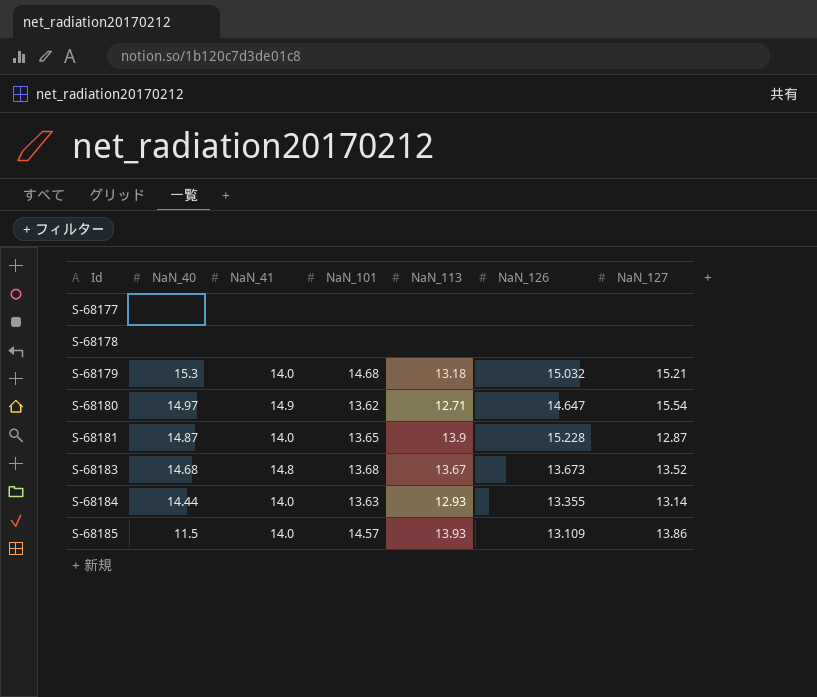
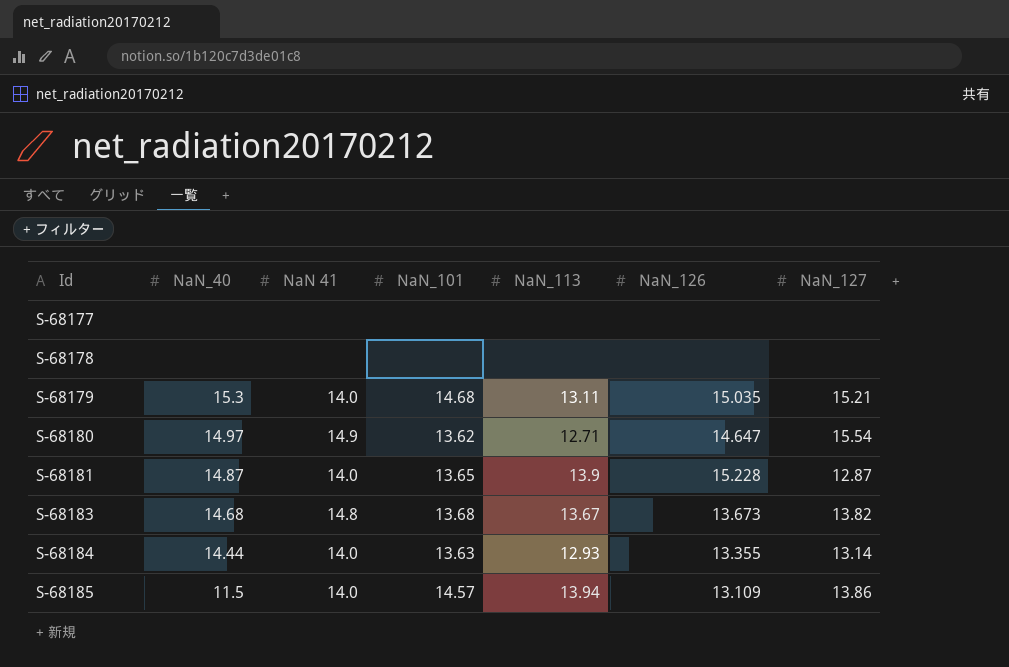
column name: NaN_41 -> NaN 41
S-68179 | NaN_113: 13.18 -> 13.11
S-68179 | NaN_126: 15.032 -> 15.035
S-68183 | NaN_127: 13.52 -> 13.82
S-68185 | NaN_113: 13.93 -> 13.94

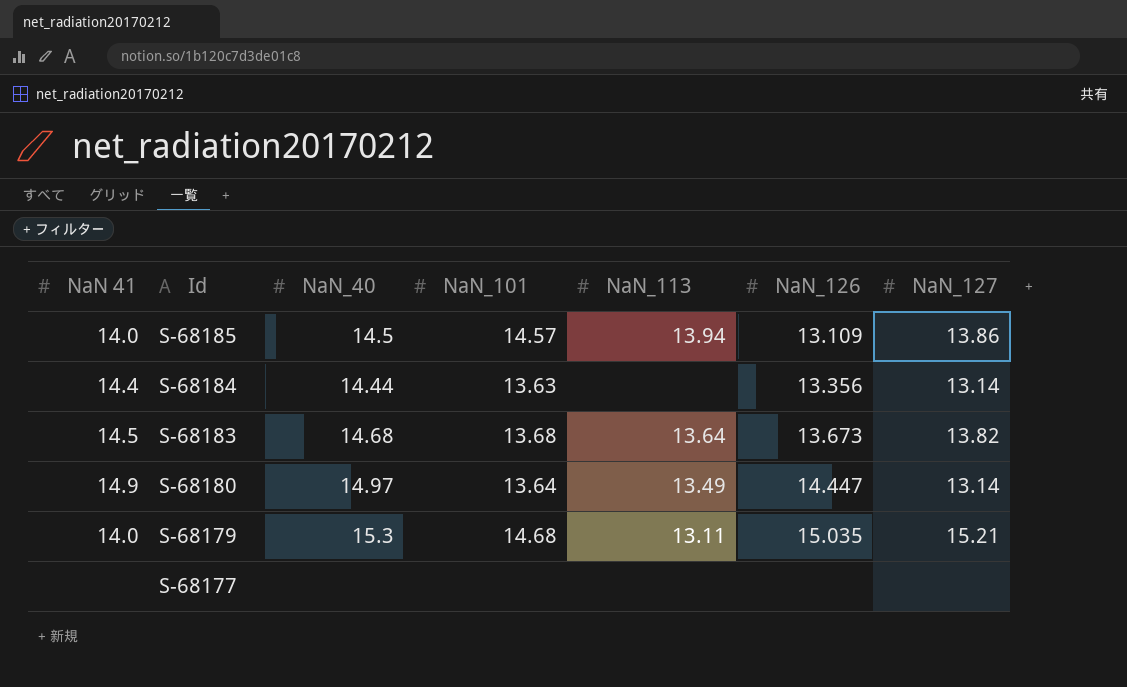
row order: Id ascending -> Id descending
column NaN 41 | position: 3 -> 1
row S-68178: none | none | none | none | none | none -> none
row S-68181: 14.87 | 14.0 | 13.65 | 13.9 | 15.228 | 12.87 -> none
S-68185 | NaN_40: 11.5 -> 14.5
S-68184 | NaN 41: 14.0 -> 14.4
S-68184 | NaN_113: 12.93 -> none
S-68184 | NaN_126: 13.355 -> 13.356
S-68183 | NaN 41: 14.8 -> 14.5
S-68183 | NaN_113: 13.67 -> 13.64
S-68180 | NaN_101: 13.62 -> 13.64
S-68180 | NaN_113: 12.71 -> 13.49
S-68180 | NaN_126: 14.647 -> 14.447
S-68180 | NaN_127: 15.54 -> 13.14

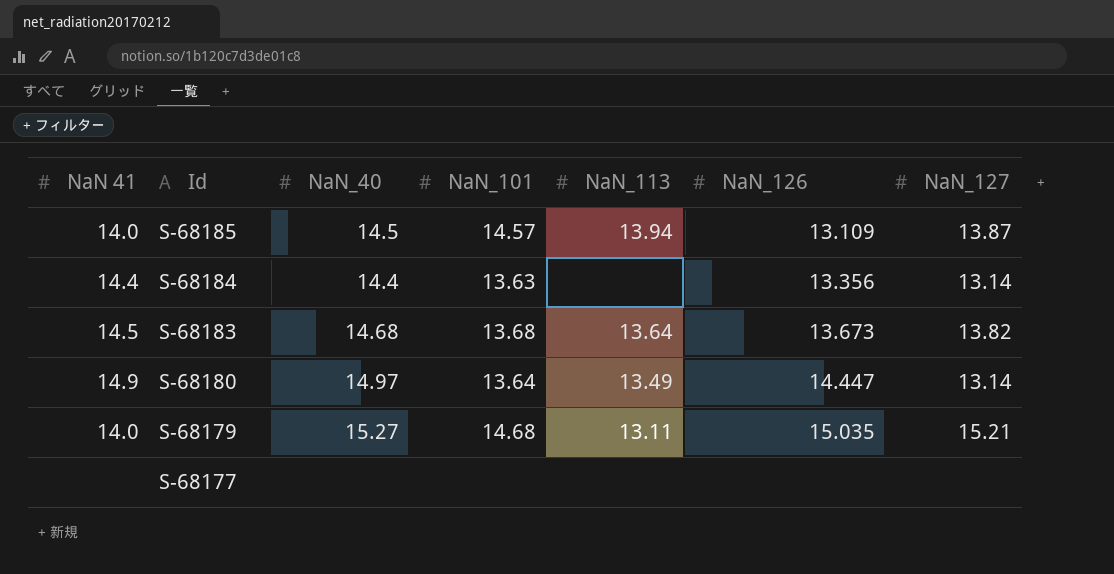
S-68185 | NaN_127: 13.86 -> 13.87
S-68184 | NaN_40: 14.44 -> 14.4
S-68179 | NaN_40: 15.3 -> 15.27

